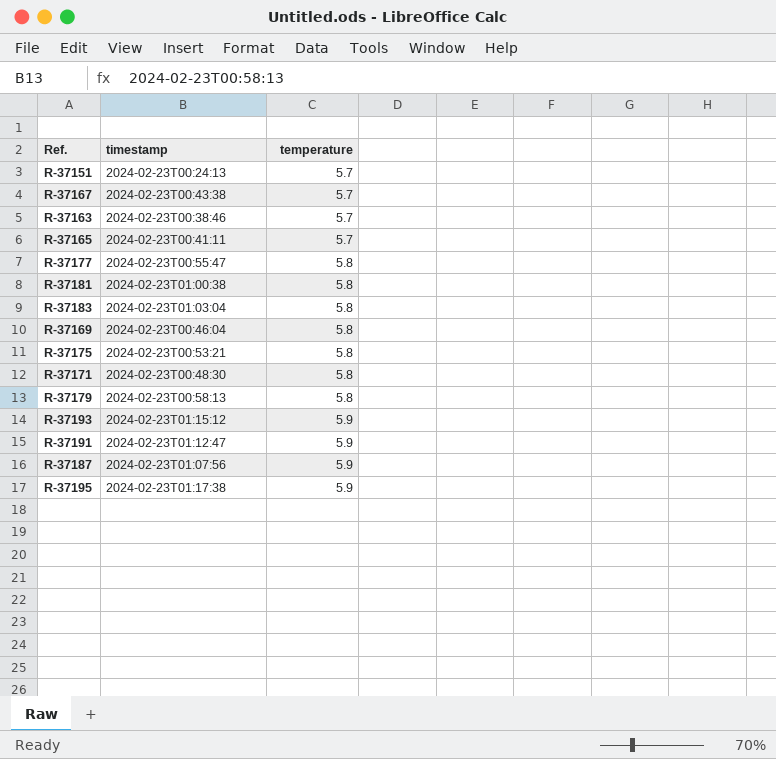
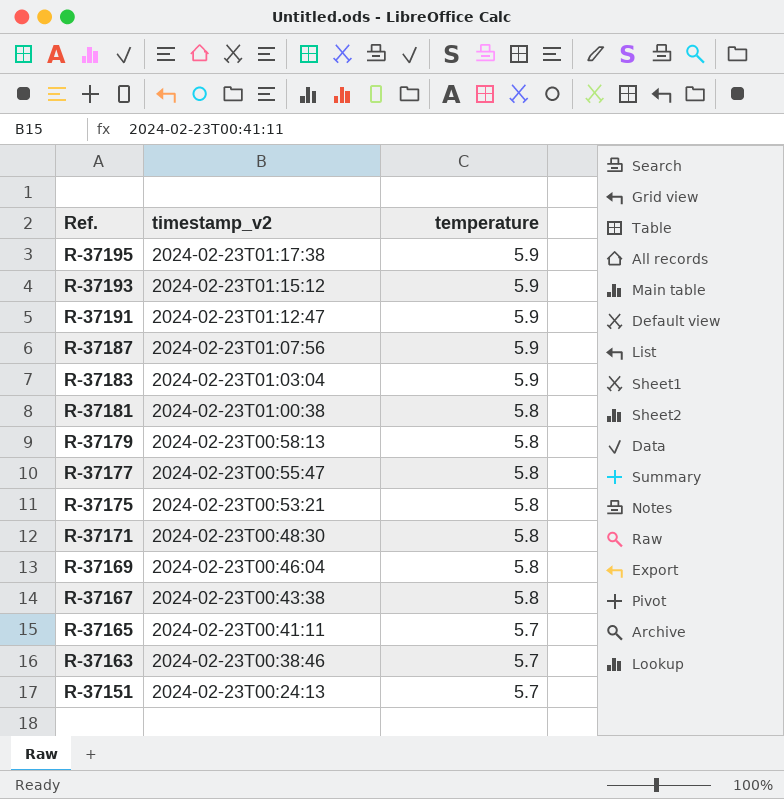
row order: temperature ascending -> Ref. descending
column name: timestamp -> timestamp_v2
R-37183 | temperature: 5.8 -> 5.9
R-37167 | temperature: 5.7 -> 5.8

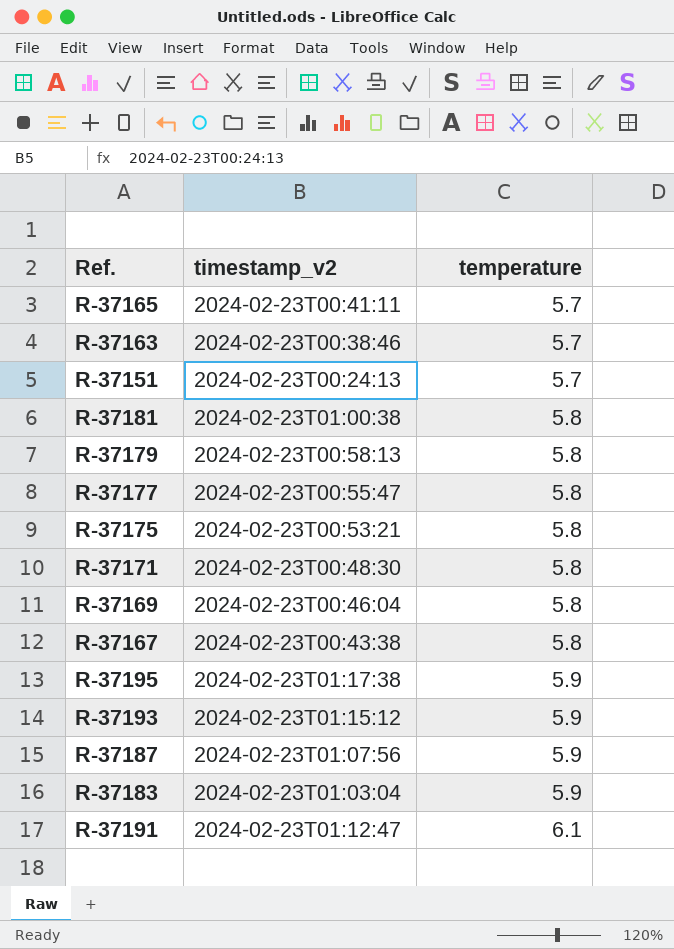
row order: Ref. descending -> temperature ascending
R-37191 | temperature: 5.9 -> 6.1

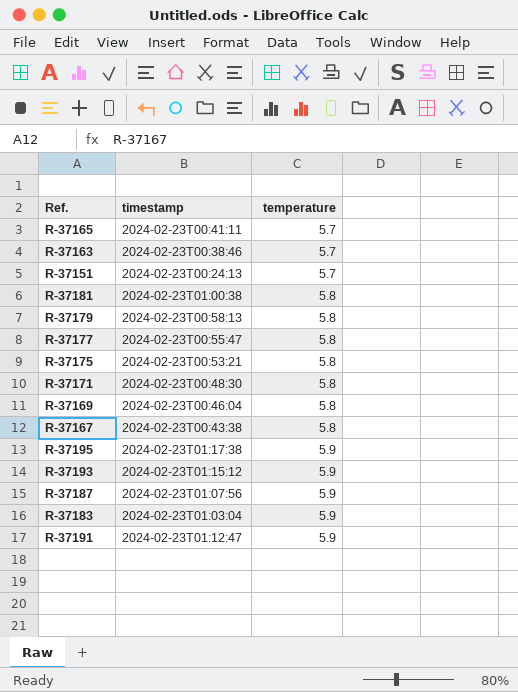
column name: timestamp_v2 -> timestamp
R-37191 | temperature: 6.1 -> 5.9

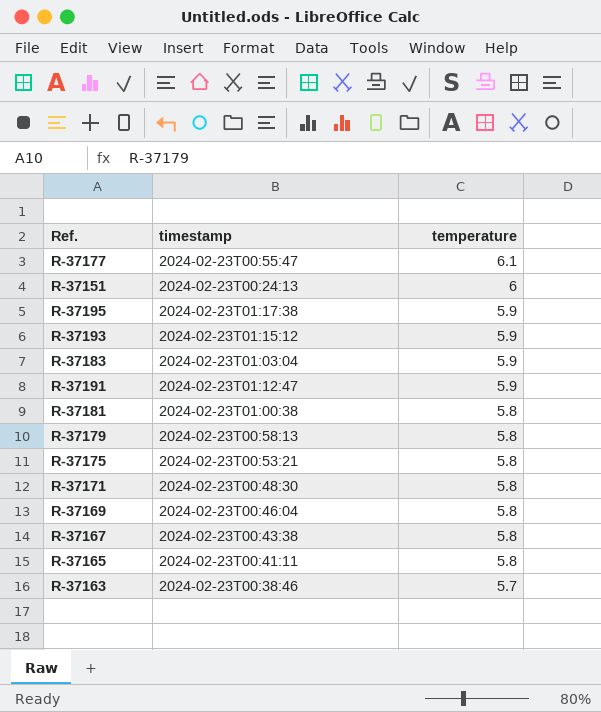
row order: temperature ascending -> temperature descending
row R-37187: 2024-02-23T01:07:56 | 5.9 -> none
R-37177 | temperature: 5.8 -> 6.1
R-37151 | temperature: 5.7 -> 6
R-37165 | temperature: 5.7 -> 5.8

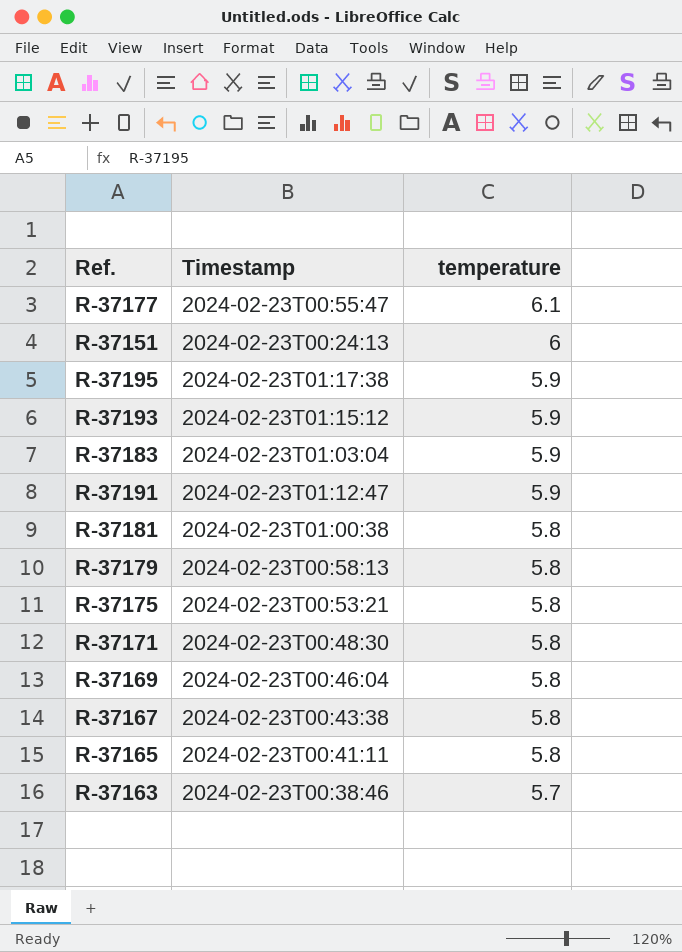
column name: timestamp -> Timestamp

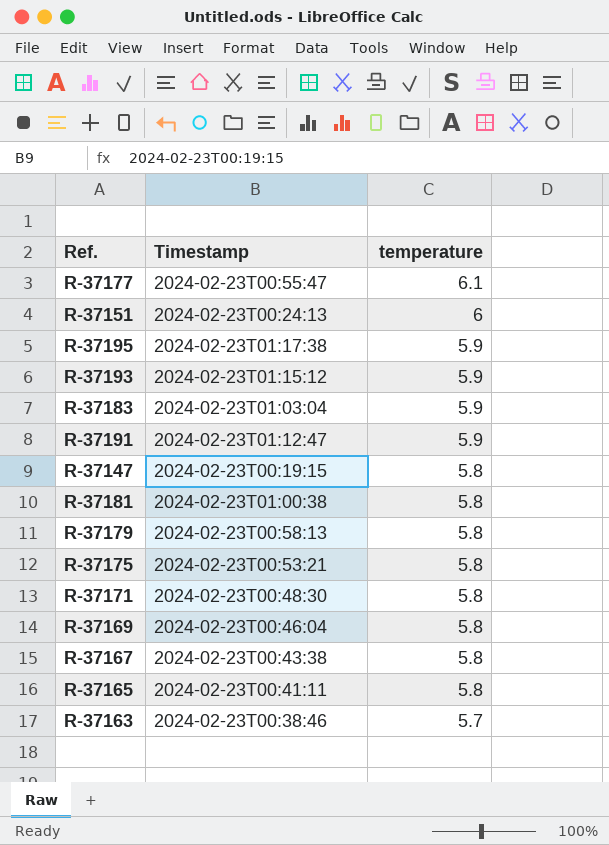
row R-37147: none -> 2024-02-23T00:19:15 | 5.8

